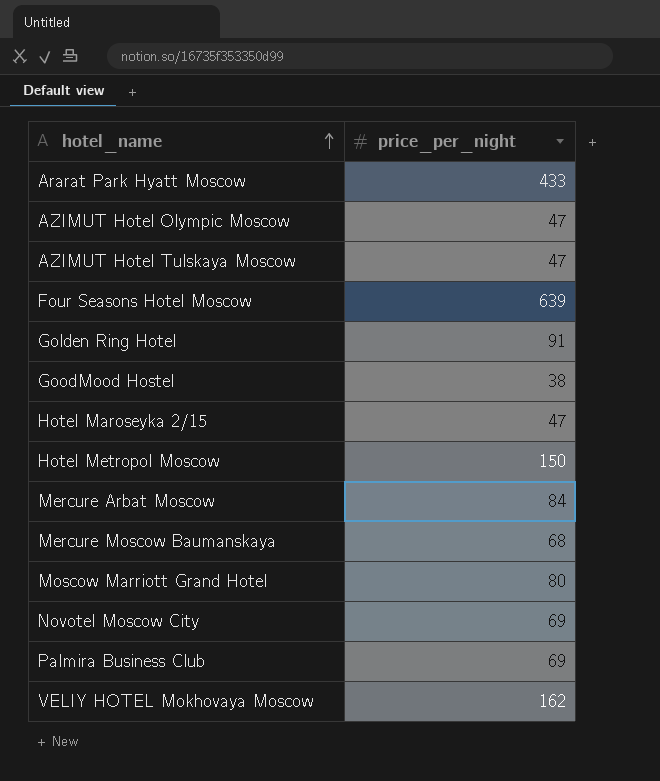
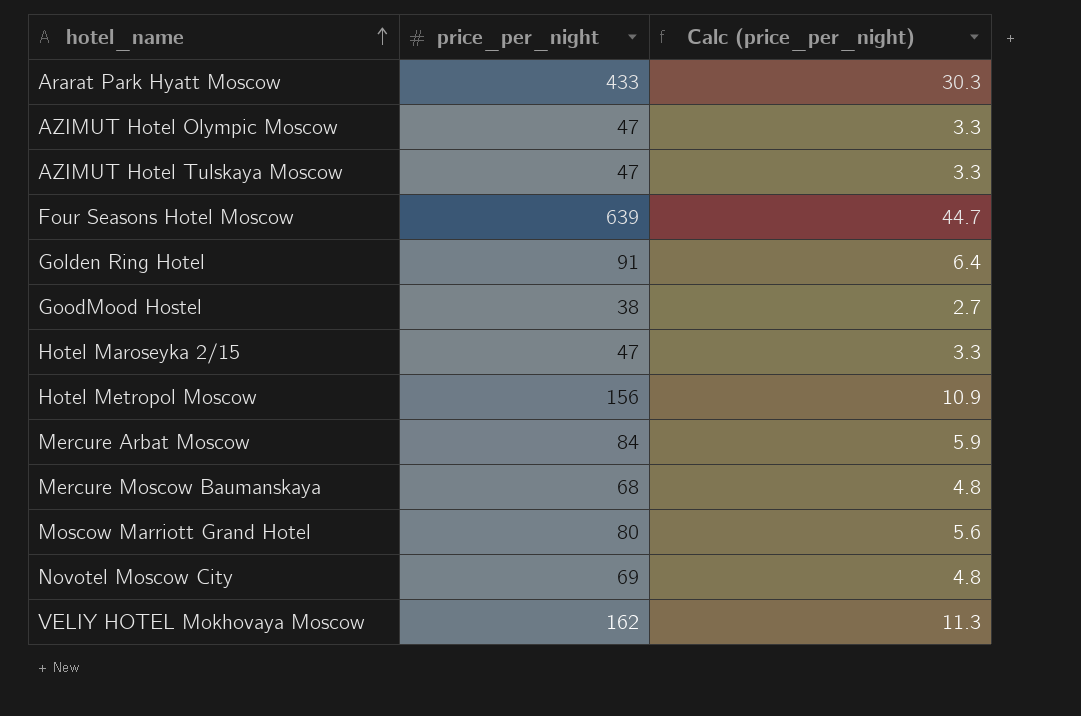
column Calc (price_per_night) | formula: none -> [price_per_night] * 0.07
row Palmira Business Club: 69 -> none
Hotel Metropol Moscow | price_per_night: 150 -> 156

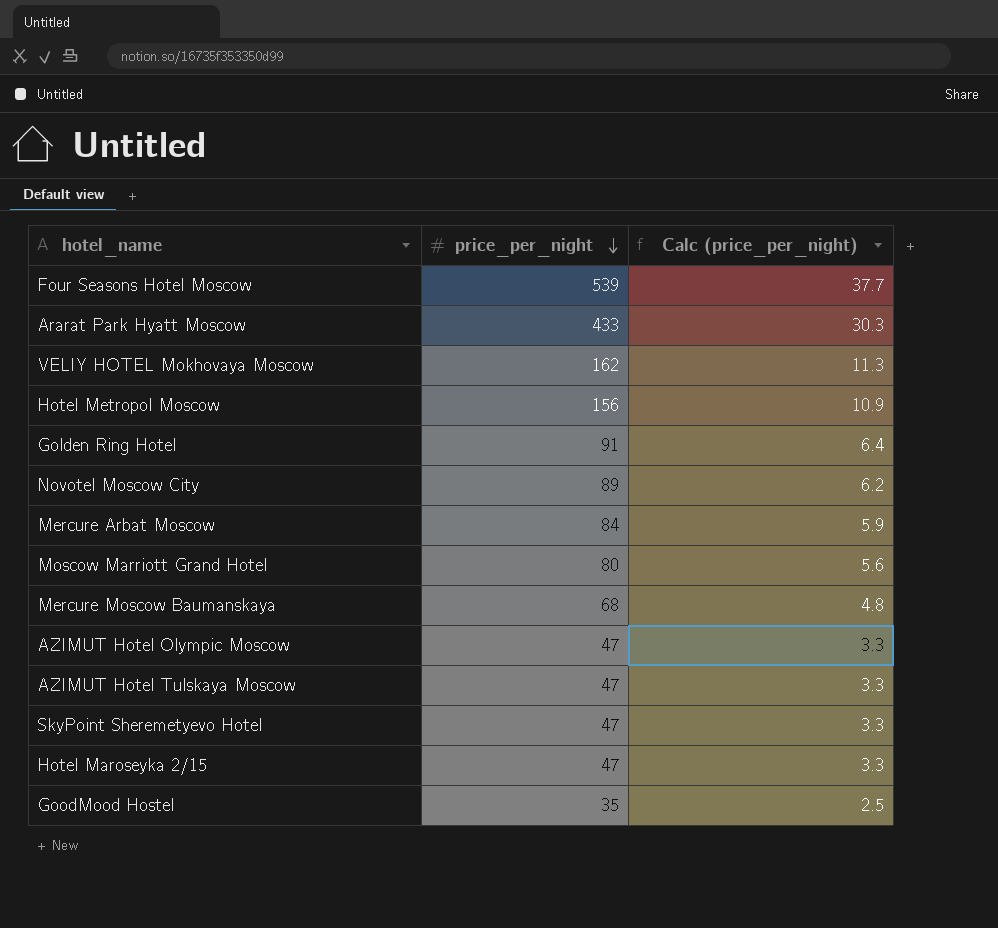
row order: hotel_name ascending -> price_per_night descending
Four Seasons Hotel Moscow | price_per_night: 639 -> 539
Four Seasons Hotel Moscow | Calc (price_per_night): 44.7 -> 37.7
Novotel Moscow City | price_per_night: 69 -> 89
Novotel Moscow City | Calc (price_per_night): 4.8 -> 6.2
row SkyPoint Sheremetyevo Hotel: none -> 47 | 3.3
GoodMood Hostel | price_per_night: 38 -> 35
GoodMood Hostel | Calc (price_per_night): 2.7 -> 2.5

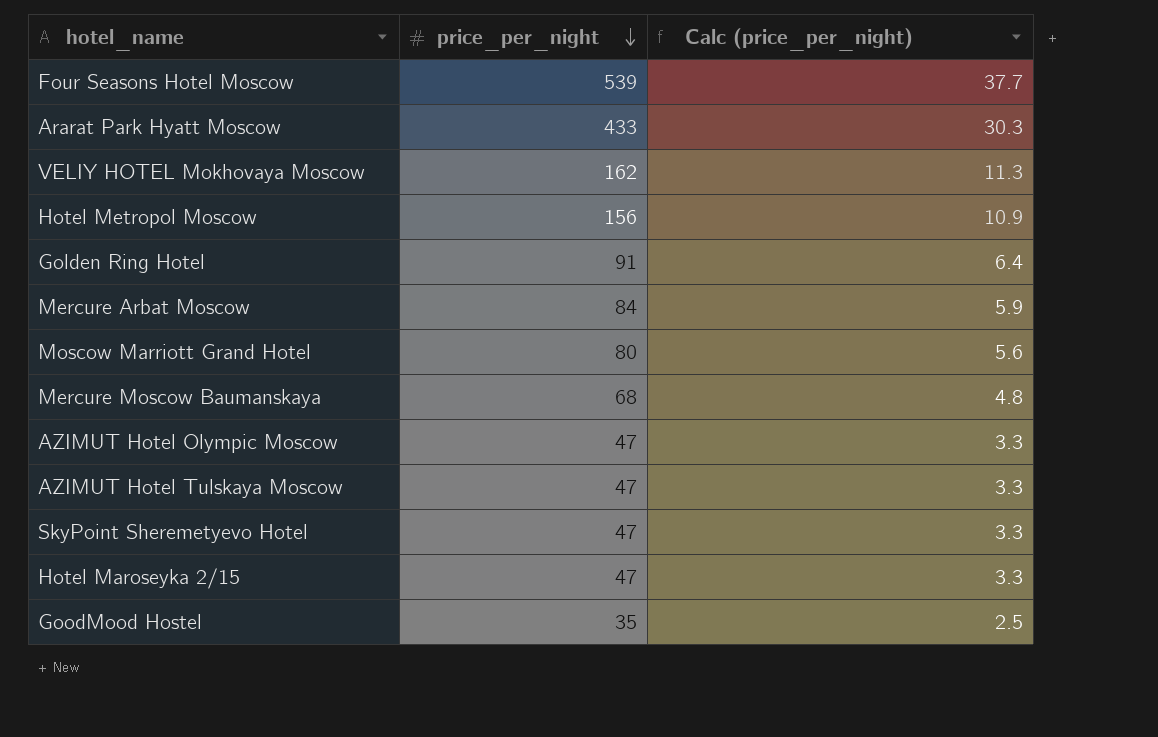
row Novotel Moscow City: 89 | 6.2 -> none

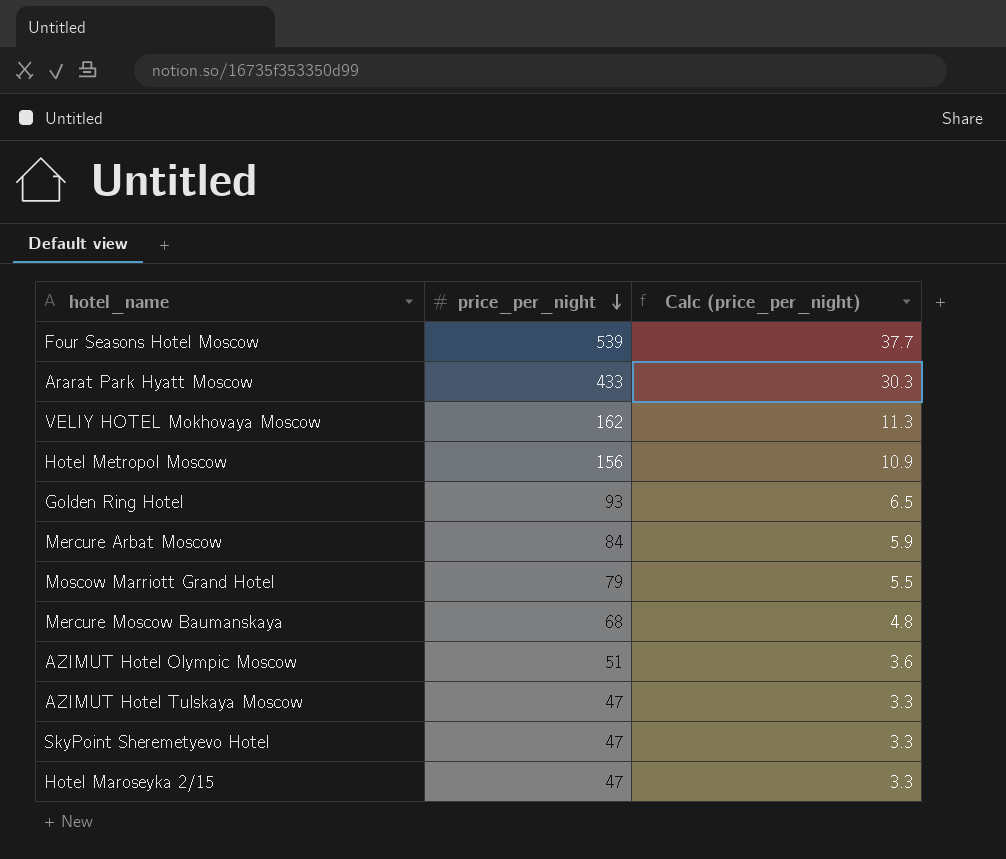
row GoodMood Hostel: 35 | 2.5 -> none
Golden Ring Hotel | price_per_night: 91 -> 93
Golden Ring Hotel | Calc (price_per_night): 6.4 -> 6.5
Moscow Marriott Grand Hotel | price_per_night: 80 -> 79
Moscow Marriott Grand Hotel | Calc (price_per_night): 5.6 -> 5.5
AZIMUT Hotel Olympic Moscow | price_per_night: 47 -> 51
AZIMUT Hotel Olympic Moscow | Calc (price_per_night): 3.3 -> 3.6

